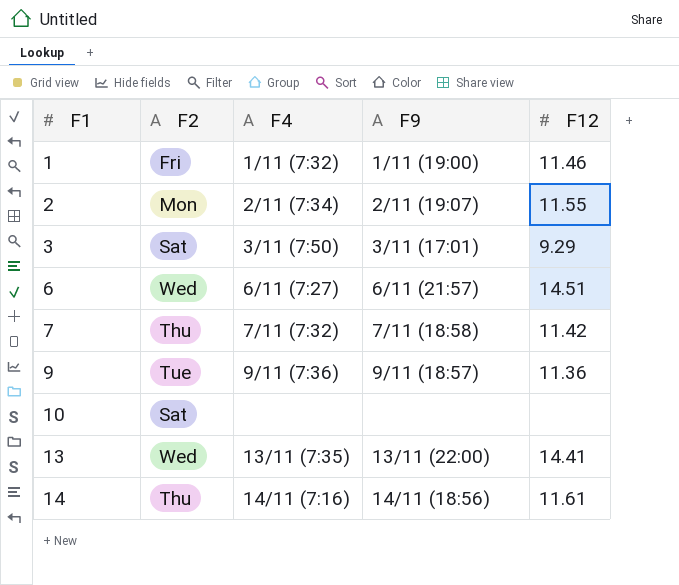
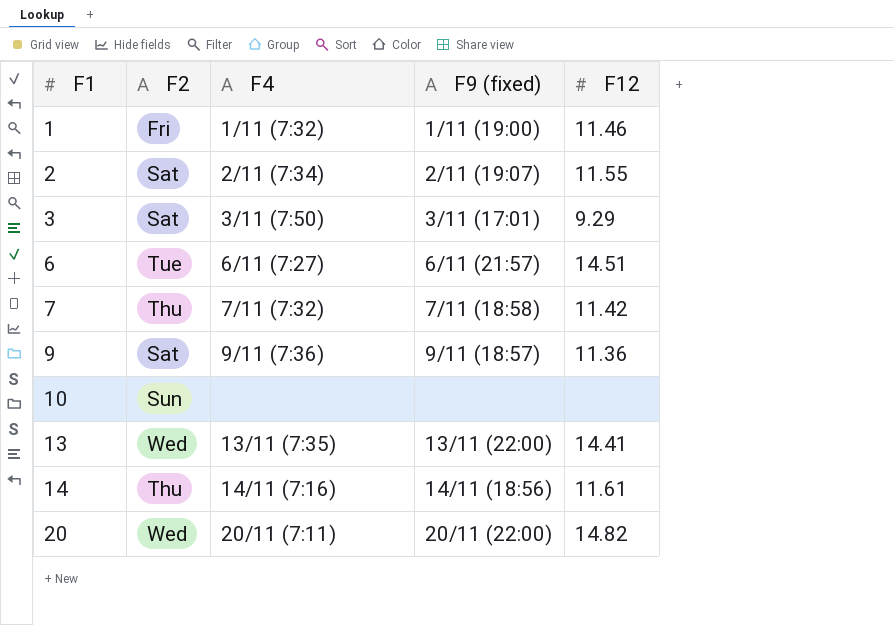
column name: F9 -> F9 (fixed)
2 | F2: Mon -> Sat
6 | F2: Wed -> Tue
9 | F2: Tue -> Sat
10 | F2: Sat -> Sun
row 20: none -> Wed | 20/11 (7:11) | 20/11 (22:00) | 14.82

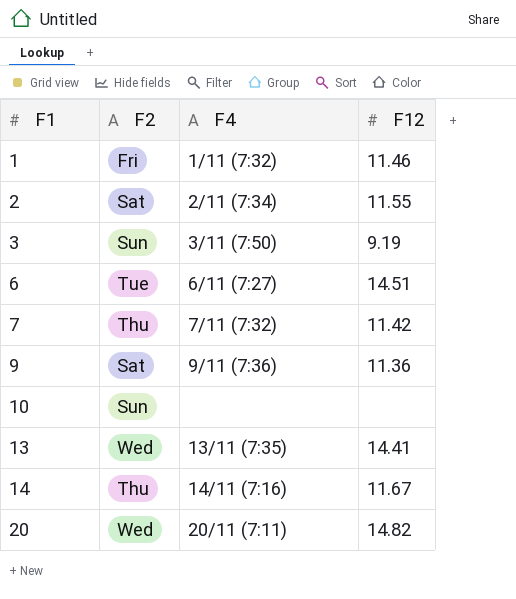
column F9 (fixed) | position: 4 -> none
3 | F2: Sat -> Sun
3 | F12: 9.29 -> 9.19
14 | F12: 11.61 -> 11.67

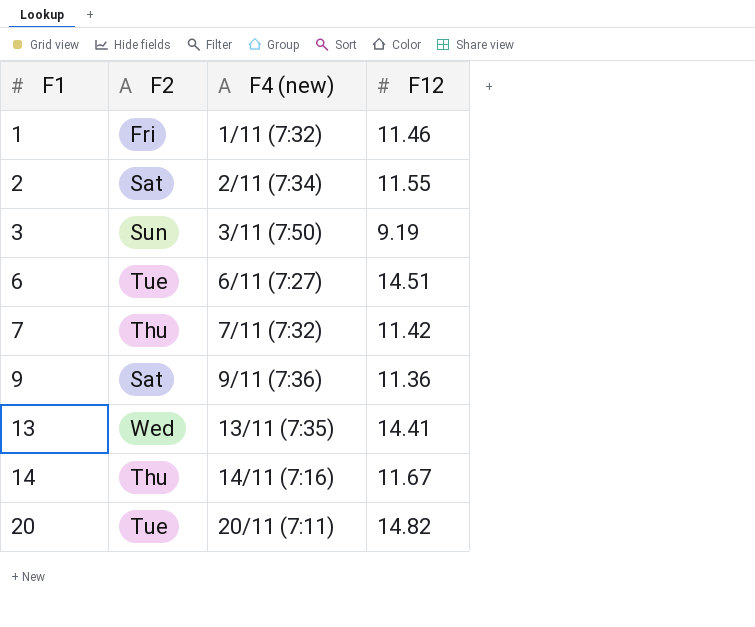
column name: F4 -> F4 (new)
row 10: Sun | none | none -> none
20 | F2: Wed -> Tue

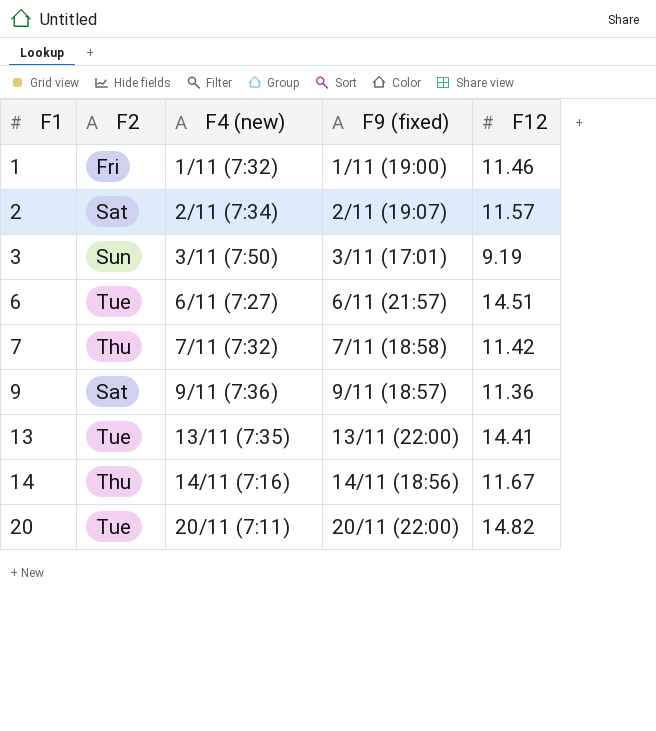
column F9 (fixed) | position: none -> 4
2 | F12: 11.55 -> 11.57
13 | F2: Wed -> Tue

